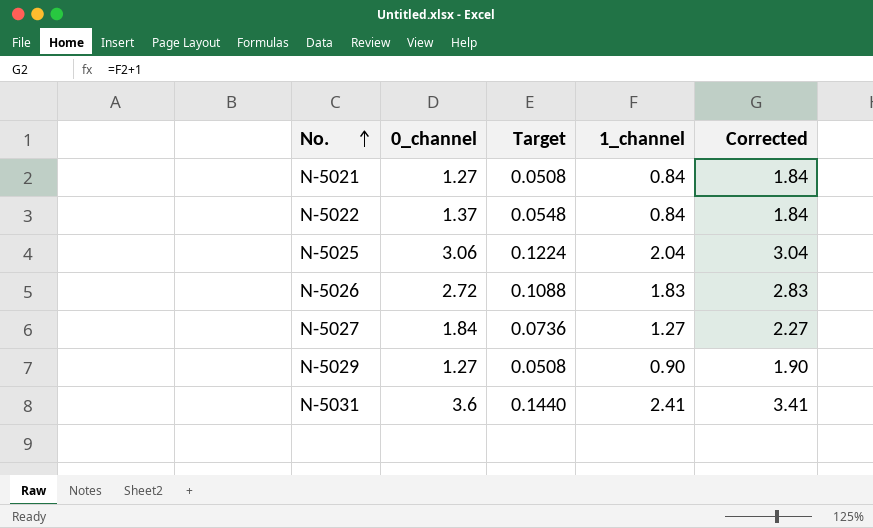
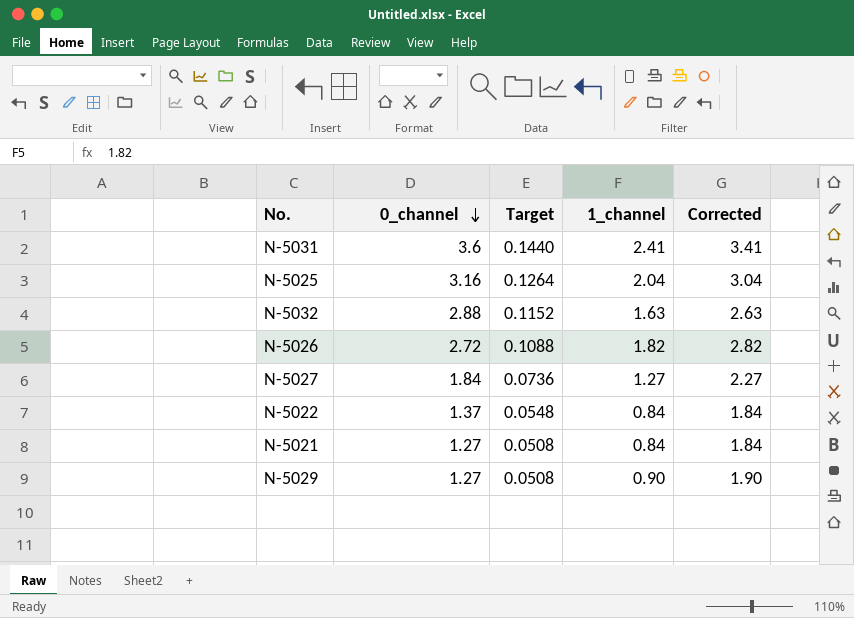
row order: No. ascending -> 0_channel descending
N-5025 | 0_channel: 3.06 -> 3.16
N-5025 | Target: 0.1224 -> 0.1264
row N-5032: none -> 2.88 | 0.1152 | 1.63 | 2.63
N-5026 | 1_channel: 1.83 -> 1.82
N-5026 | Corrected: 2.83 -> 2.82

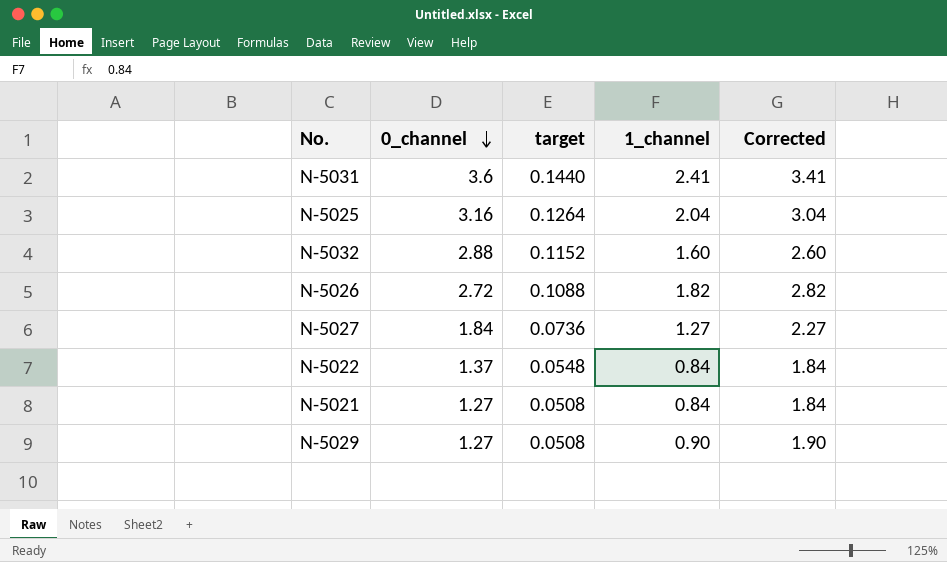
column name: Target -> target
N-5032 | 1_channel: 1.63 -> 1.60
N-5032 | Corrected: 2.63 -> 2.60

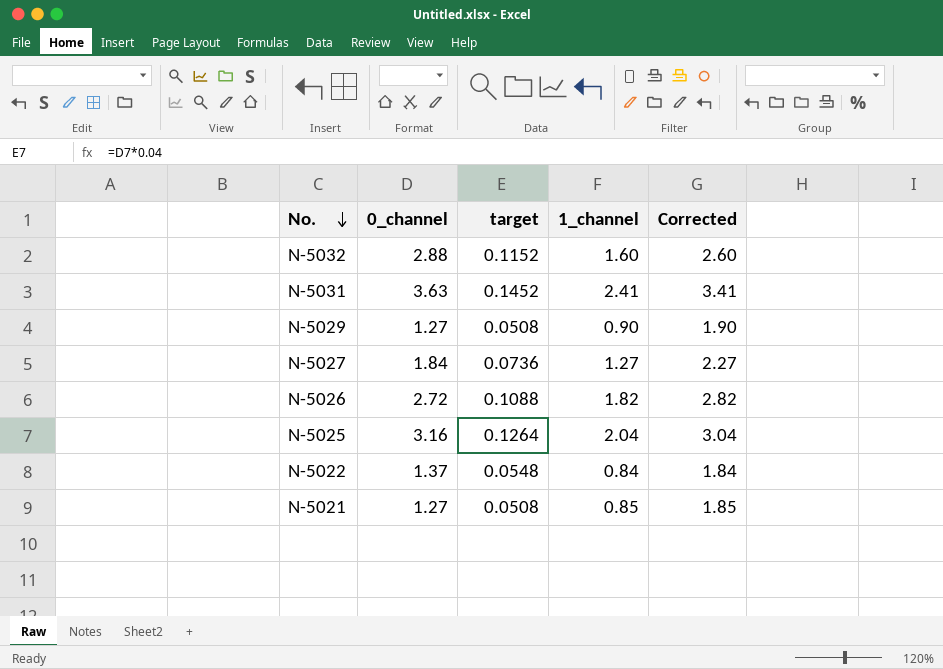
row order: 0_channel descending -> No. descending
N-5031 | 0_channel: 3.6 -> 3.63
N-5031 | target: 0.1440 -> 0.1452
N-5021 | 1_channel: 0.84 -> 0.85
N-5021 | Corrected: 1.84 -> 1.85

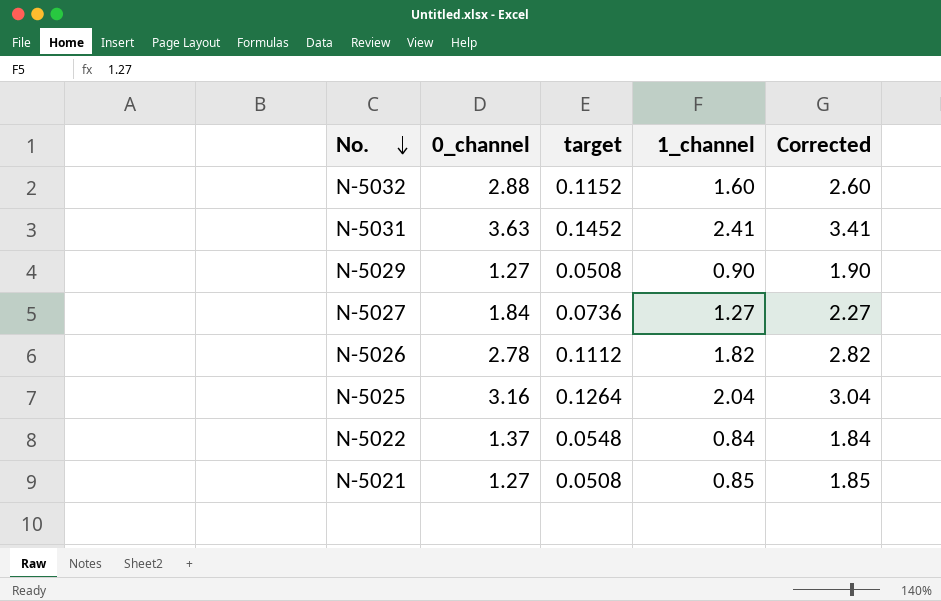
N-5026 | 0_channel: 2.72 -> 2.78
N-5026 | target: 0.1088 -> 0.1112

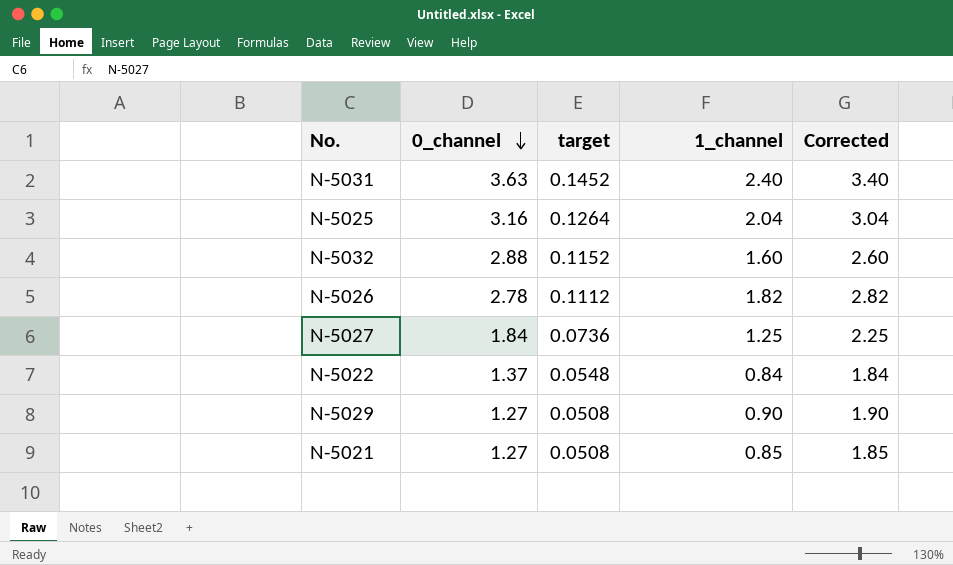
row order: No. descending -> 0_channel descending
N-5031 | 1_channel: 2.41 -> 2.40
N-5031 | Corrected: 3.41 -> 3.40
N-5027 | 1_channel: 1.27 -> 1.25
N-5027 | Corrected: 2.27 -> 2.25

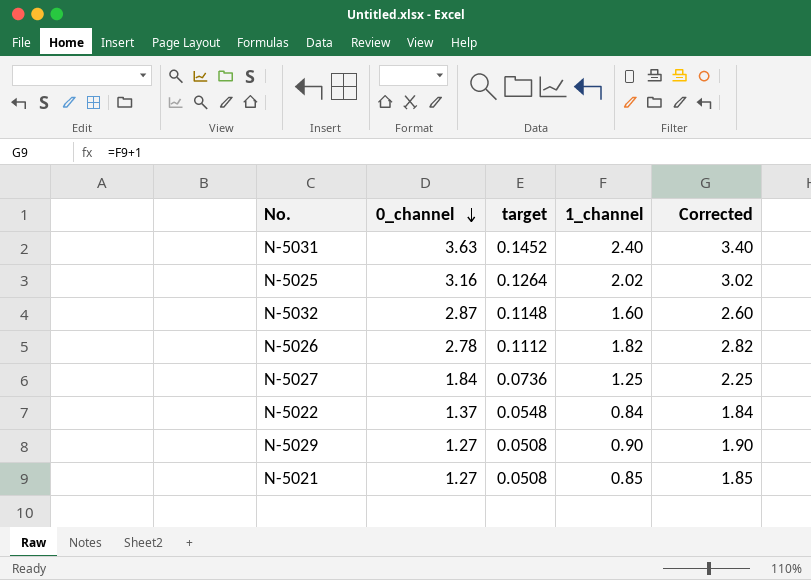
N-5025 | 1_channel: 2.04 -> 2.02
N-5025 | Corrected: 3.04 -> 3.02
N-5032 | 0_channel: 2.88 -> 2.87
N-5032 | target: 0.1152 -> 0.1148

